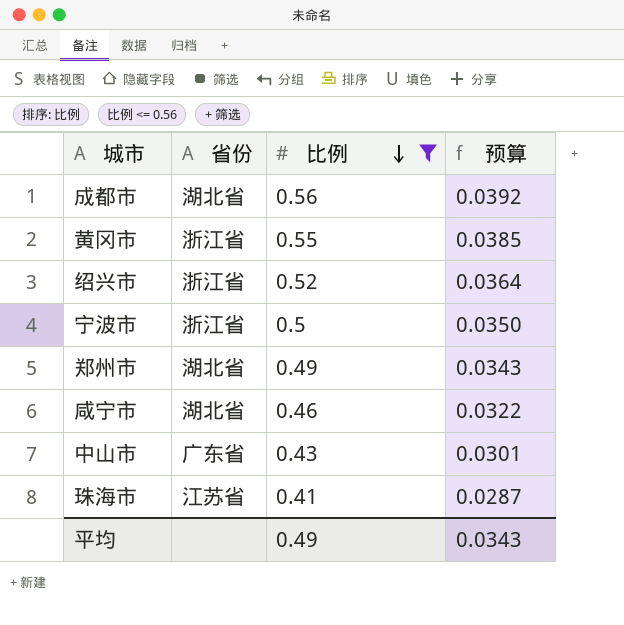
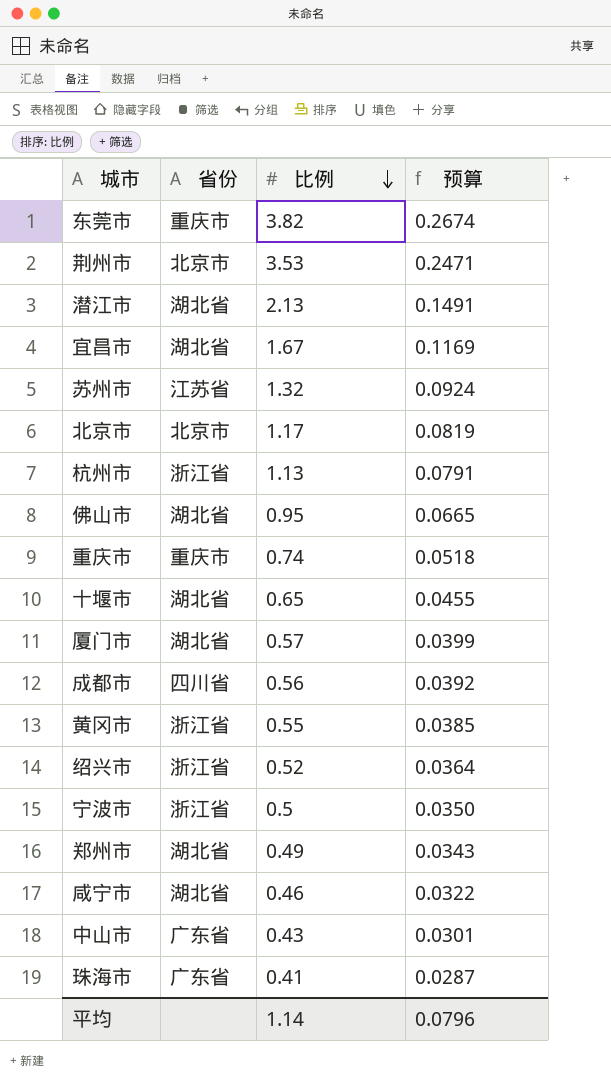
filter: 比例 <= 0.56 -> none
成都市 | 省份: 湖北省 -> 四川省
珠海市 | 省份: 江苏省 -> 广东省
平均 | 比例: 0.49 -> 1.14
平均 | 预算: 0.0343 -> 0.0796

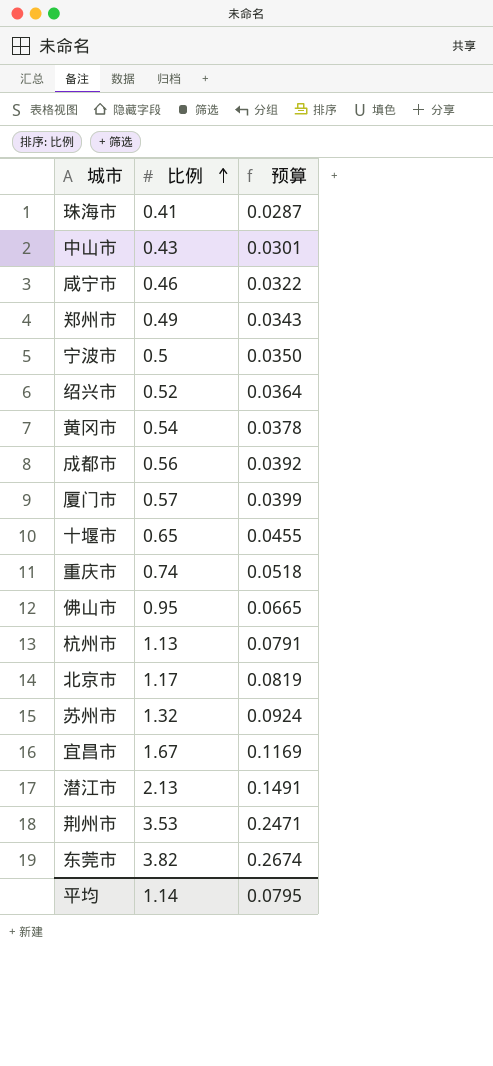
row order: 比例 descending -> 比例 ascending
column 省份 | position: 2 -> none
黄冈市 | 比例: 0.55 -> 0.54
黄冈市 | 预算: 0.0385 -> 0.0378
平均 | 预算: 0.0796 -> 0.0795

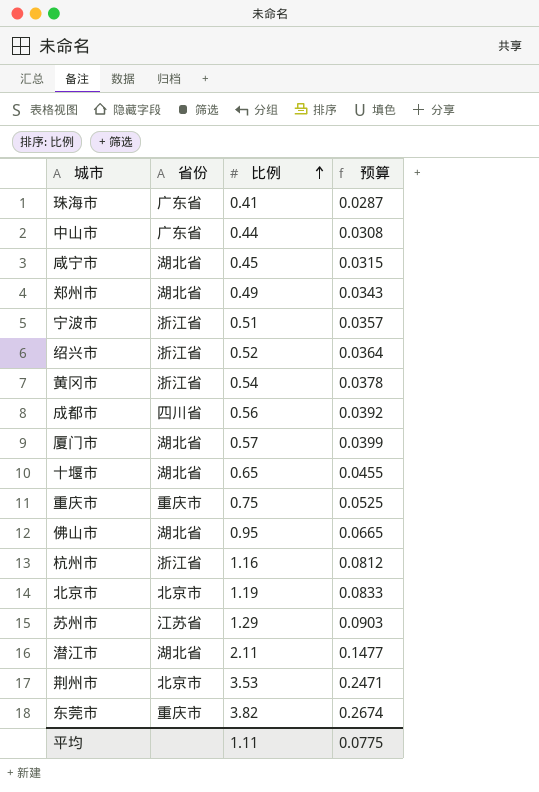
column 省份 | position: none -> 2
row 宜昌市: 1.67 | 0.1169 -> none
中山市 | 比例: 0.43 -> 0.44
中山市 | 预算: 0.0301 -> 0.0308
咸宁市 | 比例: 0.46 -> 0.45
咸宁市 | 预算: 0.0322 -> 0.0315
宁波市 | 比例: 0.5 -> 0.51
宁波市 | 预算: 0.0350 -> 0.0357
重庆市 | 比例: 0.74 -> 0.75
重庆市 | 预算: 0.0518 -> 0.0525
杭州市 | 比例: 1.13 -> 1.16
杭州市 | 预算: 0.0791 -> 0.0812
北京市 | 比例: 1.17 -> 1.19
北京市 | 预算: 0.0819 -> 0.0833
苏州市 | 比例: 1.32 -> 1.29
苏州市 | 预算: 0.0924 -> 0.0903
潜江市 | 比例: 2.13 -> 2.11
潜江市 | 预算: 0.1491 -> 0.1477
平均 | 比例: 1.14 -> 1.11
平均 | 预算: 0.0795 -> 0.0775

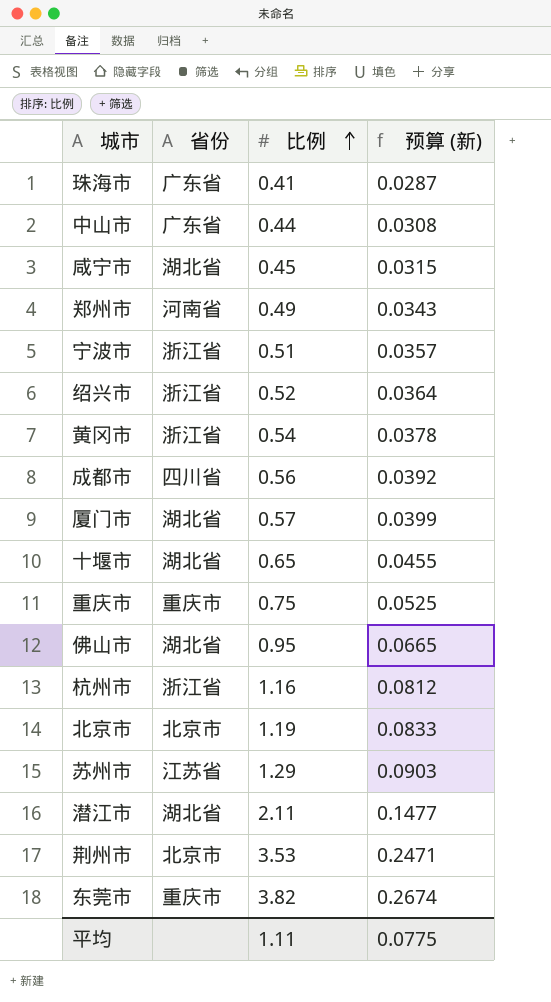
column name: 预算 -> 预算 (新)
郑州市 | 省份: 湖北省 -> 河南省

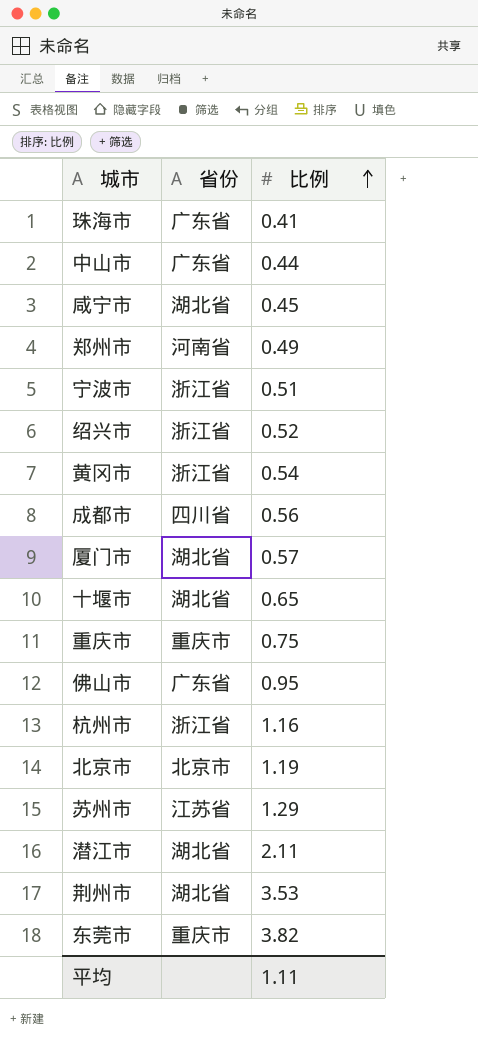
column 预算 (新) | formula: [比例] * 0.07 -> none
佛山市 | 省份: 湖北省 -> 广东省
荆州市 | 省份: 北京市 -> 湖北省

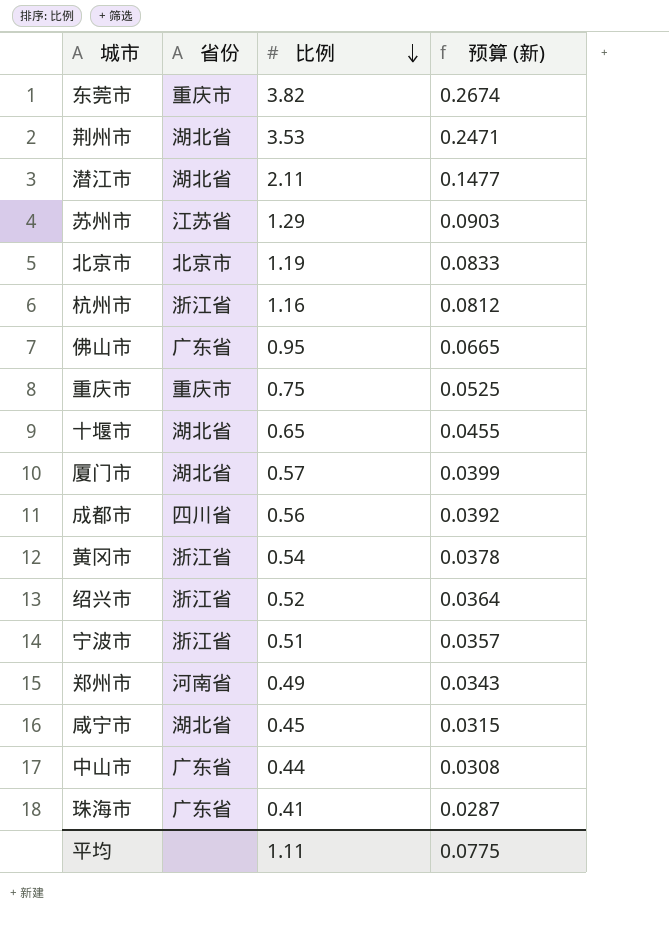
row order: 比例 ascending -> 比例 descending
column 预算 (新) | formula: none -> [比例] * 0.07

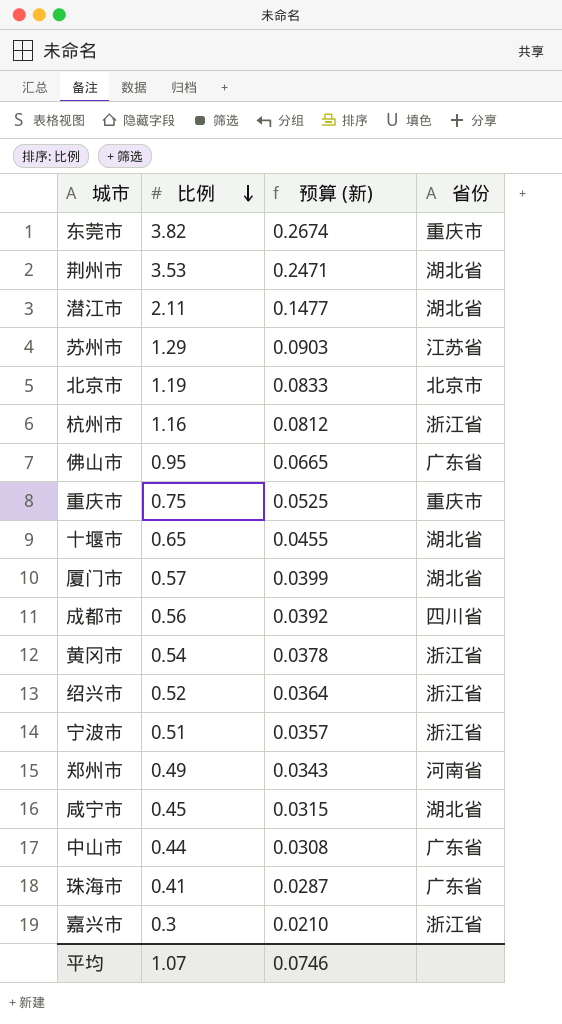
column 省份 | position: 2 -> 4
row 嘉兴市: none -> 0.3 | 0.0210 | 浙江省
平均 | 比例: 1.11 -> 1.07
平均 | 预算 (新): 0.0775 -> 0.0746

